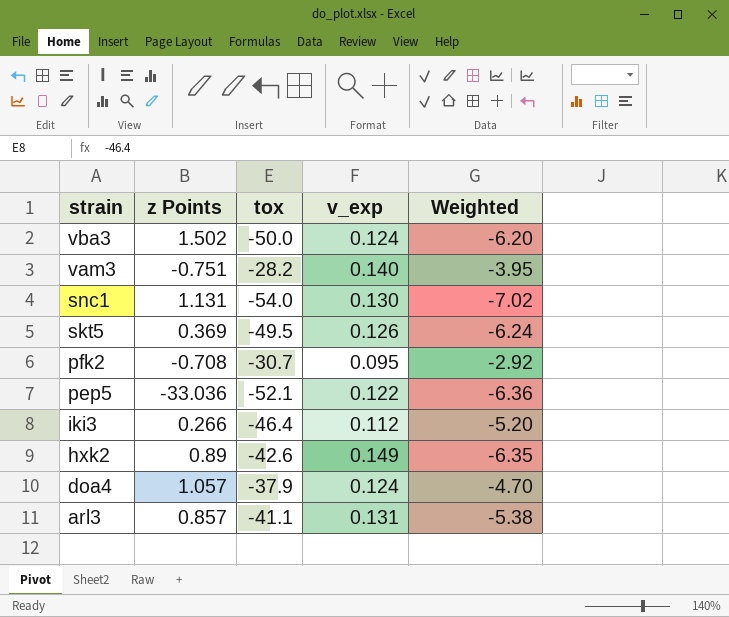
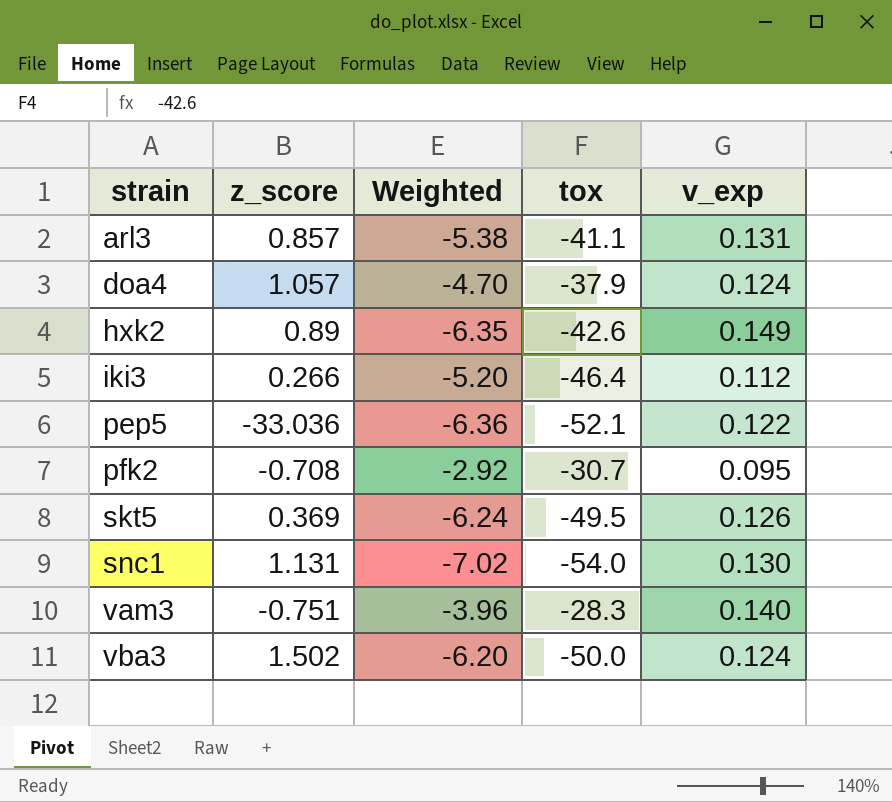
row order: strain descending -> strain ascending
column name: z Points -> z_score
column Weighted | position: 5 -> 3
vam3 | Weighted: -3.95 -> -3.96
vam3 | tox: -28.2 -> -28.3

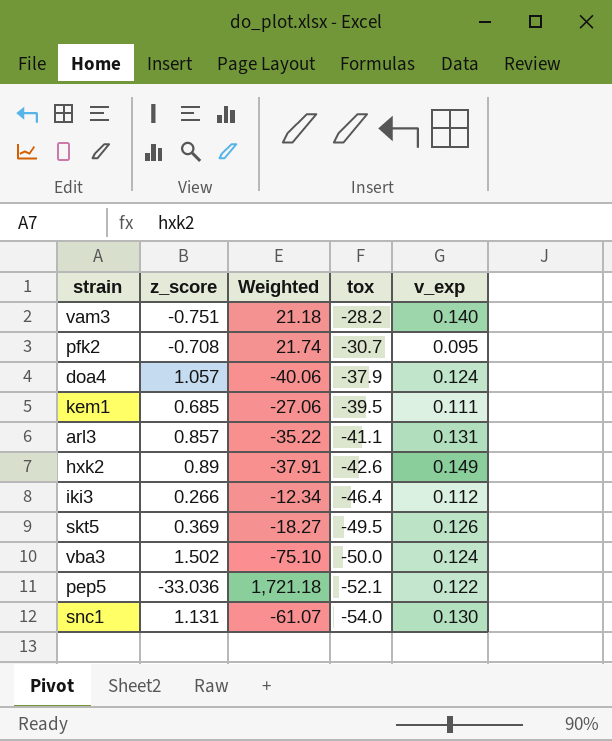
row order: strain ascending -> tox descending
column Weighted | formula: [tox] * [v_exp] -> [z_score] * [tox]
vam3 | tox: -28.3 -> -28.2
row kem1: none -> 0.685 | -27.06 | -39.5 | 0.111

